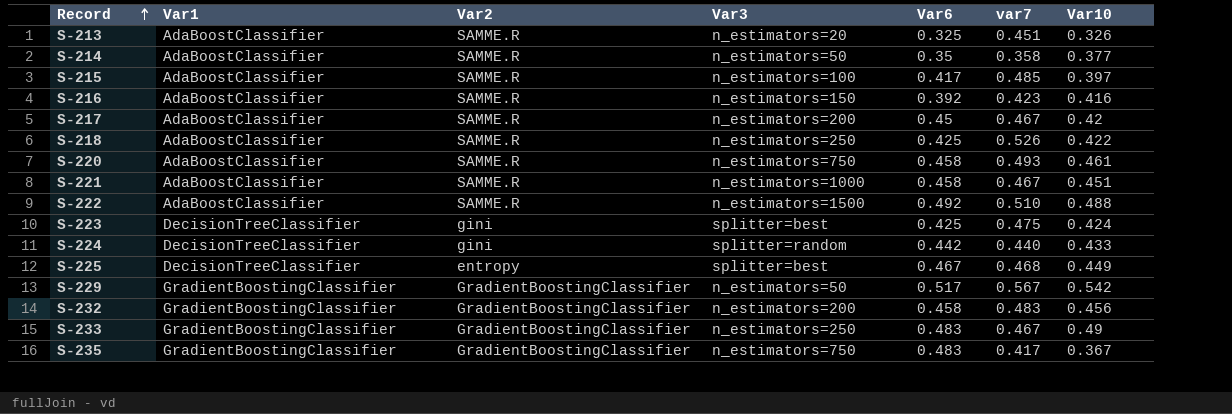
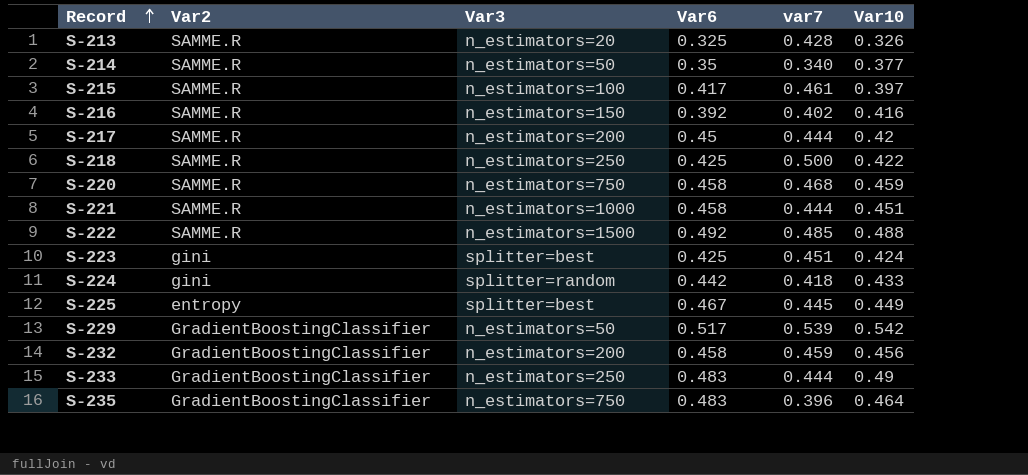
column Var1 | position: 2 -> none
S-213 | var7: 0.451 -> 0.428
S-214 | var7: 0.358 -> 0.340
S-215 | var7: 0.485 -> 0.461
S-216 | var7: 0.423 -> 0.402
S-217 | var7: 0.467 -> 0.444
S-218 | var7: 0.526 -> 0.500
S-220 | var7: 0.493 -> 0.468
S-220 | Var10: 0.461 -> 0.459
S-221 | var7: 0.467 -> 0.444
S-222 | var7: 0.510 -> 0.485
S-223 | var7: 0.475 -> 0.451
S-224 | var7: 0.440 -> 0.418
S-225 | var7: 0.468 -> 0.445
S-229 | var7: 0.567 -> 0.539
S-232 | var7: 0.483 -> 0.459
S-233 | var7: 0.467 -> 0.444
S-235 | var7: 0.417 -> 0.396
S-235 | Var10: 0.367 -> 0.464

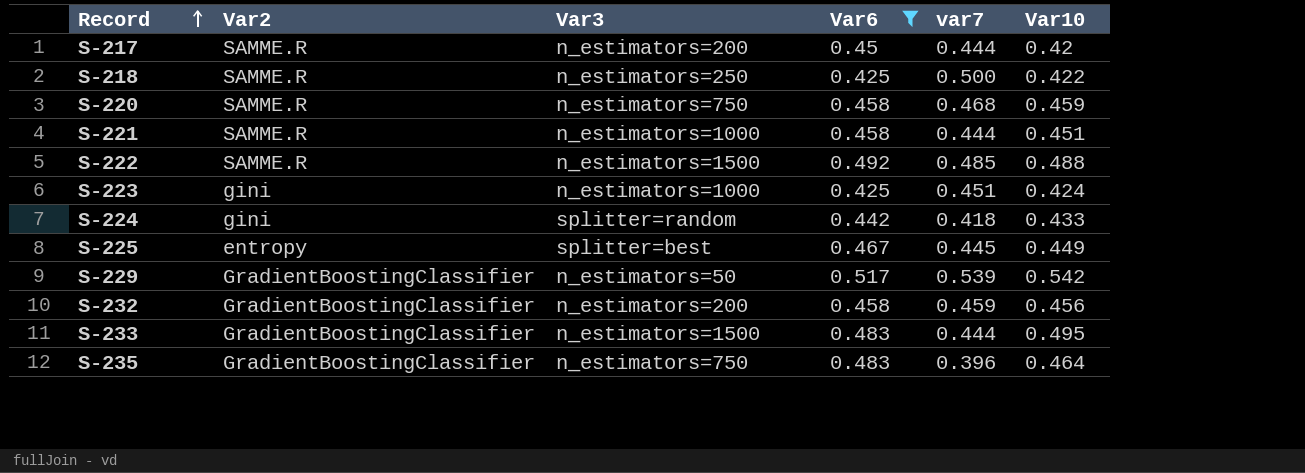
filter: none -> Var6 >= 0.425
S-223 | Var3: splitter=best -> n_estimators=1000
S-233 | Var3: n_estimators=250 -> n_estimators=1500
S-233 | Var10: 0.49 -> 0.495

